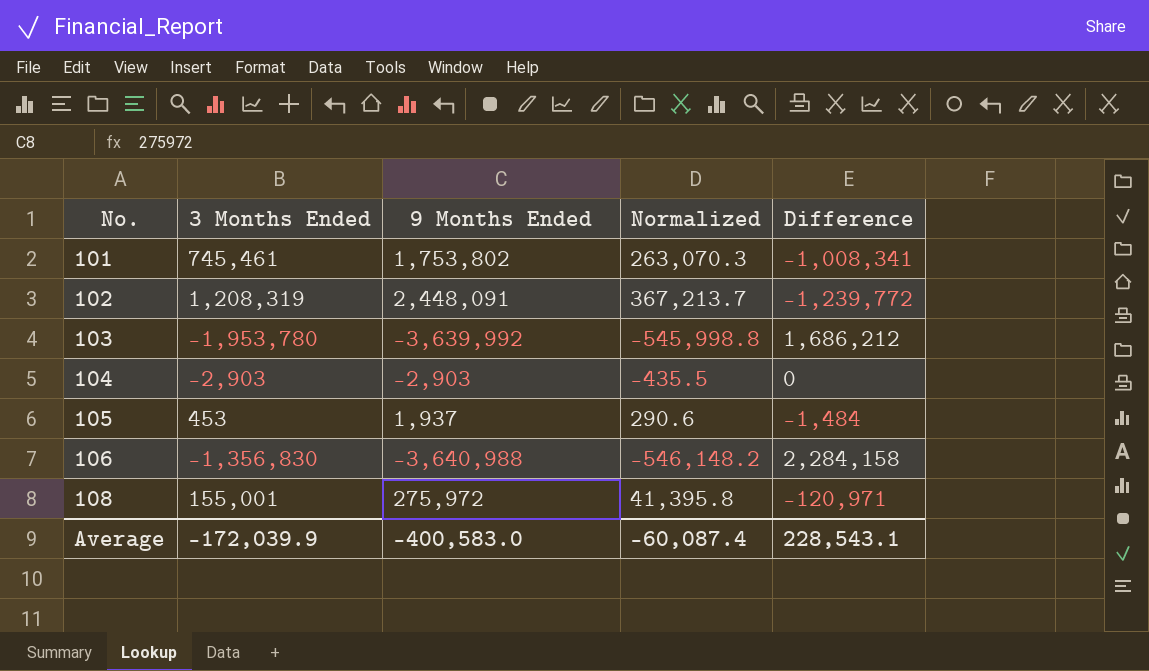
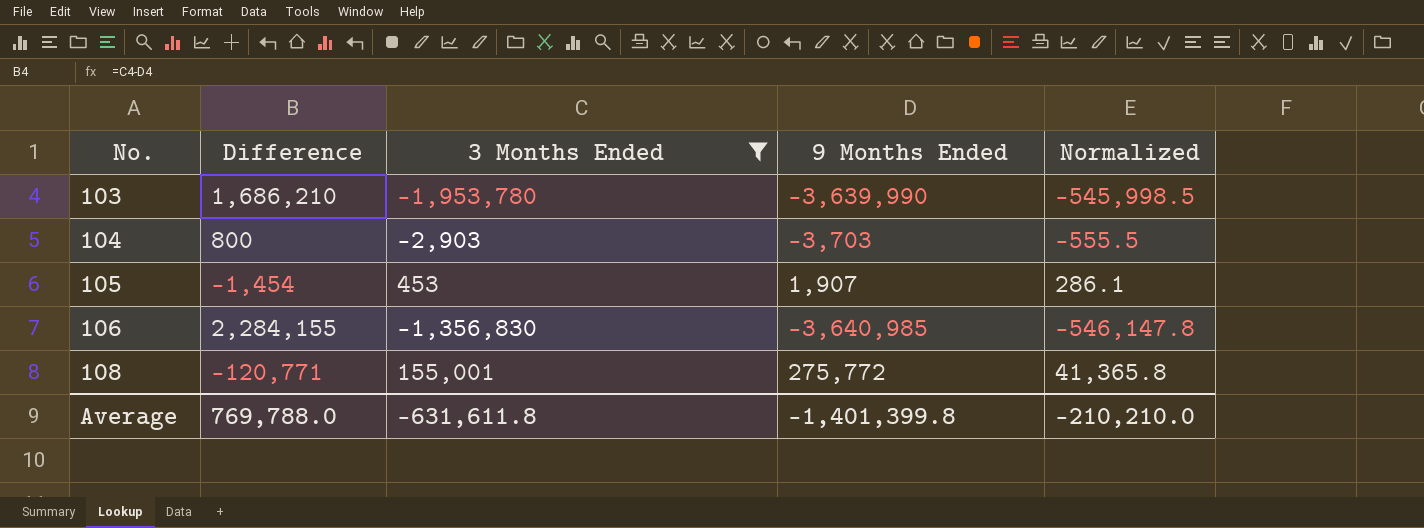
filter: none -> 3 Months Ended <= 155,001
column Difference | position: 5 -> 2
103 | Difference: 1,686,212 -> 1,686,210
103 | 9 Months Ended: -3,639,992 -> -3,639,990
103 | Normalized: -545,998.8 -> -545,998.5
104 | Difference: 0 -> 800
104 | 9 Months Ended: -2,903 -> -3,703
104 | Normalized: -435.5 -> -555.5
105 | Difference: -1,484 -> -1,454
105 | 9 Months Ended: 1,937 -> 1,907
105 | Normalized: 290.6 -> 286.1
106 | Difference: 2,284,158 -> 2,284,155
106 | 9 Months Ended: -3,640,988 -> -3,640,985
106 | Normalized: -546,148.2 -> -546,147.8
108 | Difference: -120,971 -> -120,771
108 | 9 Months Ended: 275,972 -> 275,772
108 | Normalized: 41,395.8 -> 41,365.8
Average | Difference: 228,543.1 -> 769,788.0
Average | 3 Months Ended: -172,039.9 -> -631,611.8
Average | 9 Months Ended: -400,583.0 -> -1,401,399.8
Average | Normalized: -60,087.4 -> -210,210.0

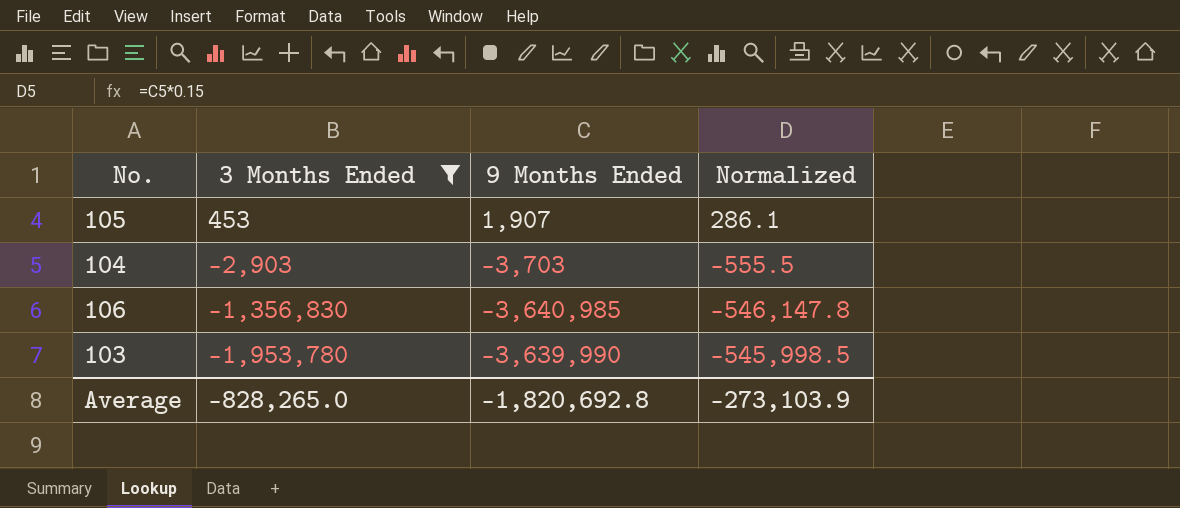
row order: No. ascending -> 3 Months Ended descending
column Difference | formula: [3 Months Ended] - [9 Months Ended] -> none
row 108: -120,771 | 155,001 | 275,772 | 41,365.8 -> none
Average | 3 Months Ended: -631,611.8 -> -828,265.0
Average | 9 Months Ended: -1,401,399.8 -> -1,820,692.8
Average | Normalized: -210,210.0 -> -273,103.9

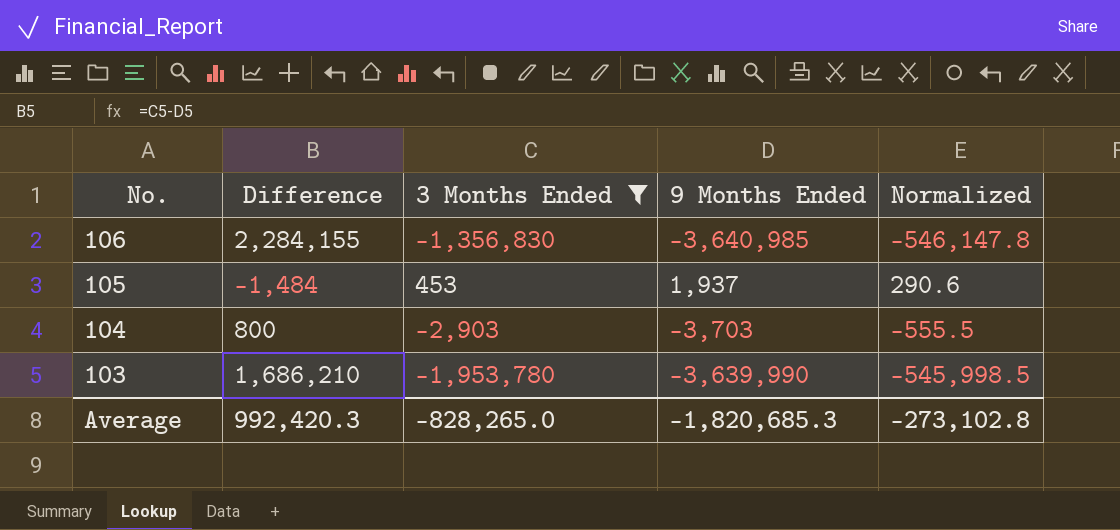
row order: 3 Months Ended descending -> No. descending
column Difference | formula: none -> [3 Months Ended] - [9 Months Ended]
105 | 9 Months Ended: 1,907 -> 1,937
105 | Normalized: 286.1 -> 290.6
Average | 9 Months Ended: -1,820,692.8 -> -1,820,685.3
Average | Normalized: -273,103.9 -> -273,102.8

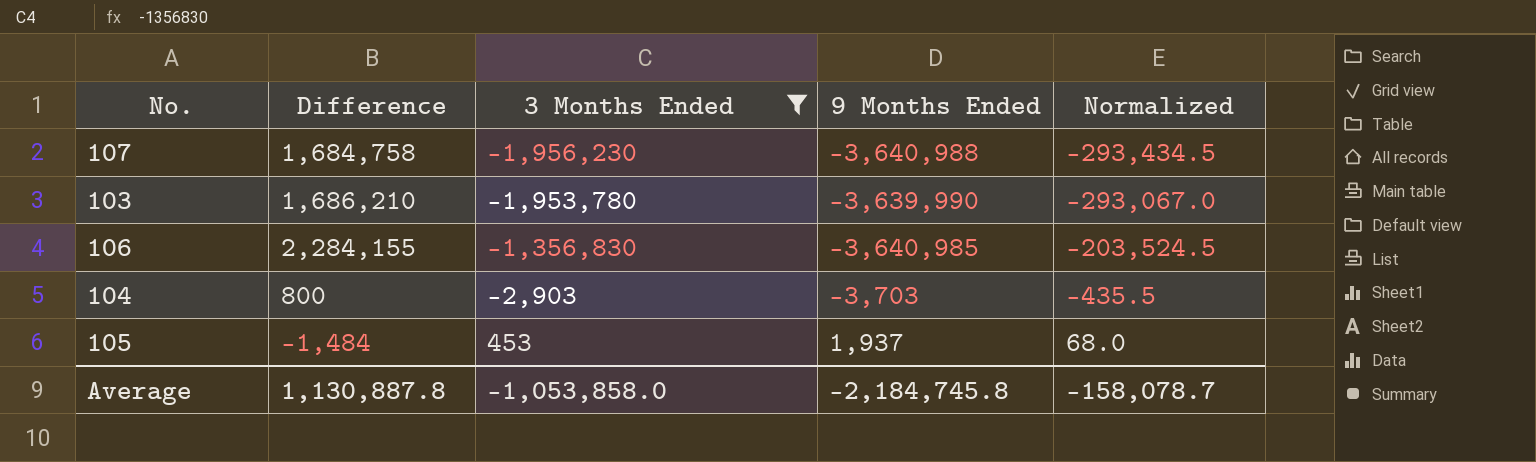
row order: No. descending -> 3 Months Ended ascending
column Normalized | formula: [9 Months Ended] * 0.15 -> [3 Months Ended] * 0.15
row 107: none -> 1,684,758 | -1,956,230 | -3,640,988 | -293,434.5
Average | Difference: 992,420.3 -> 1,130,887.8
Average | 3 Months Ended: -828,265.0 -> -1,053,858.0
Average | 9 Months Ended: -1,820,685.3 -> -2,184,745.8
Average | Normalized: -273,102.8 -> -158,078.7

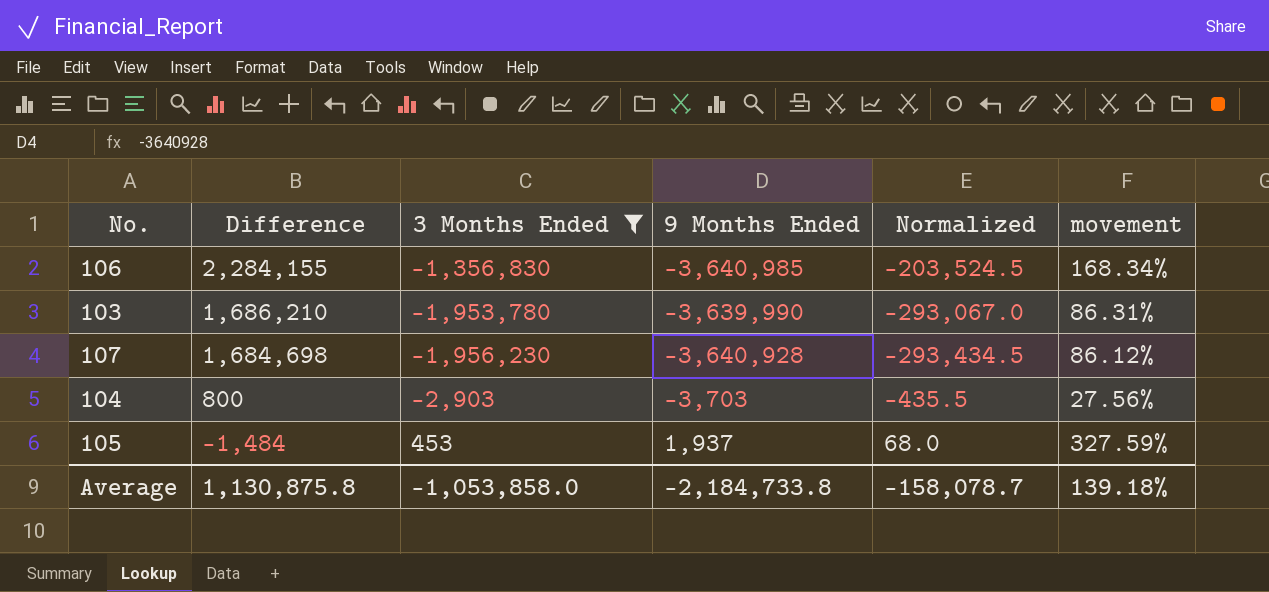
row order: 3 Months Ended ascending -> Difference descending
column movement | formula: none -> ([9 Months Ended] - [3 Months Ended]) / [3 Months Ended]
107 | Difference: 1,684,758 -> 1,684,698
107 | 9 Months Ended: -3,640,988 -> -3,640,928
Average | Difference: 1,130,887.8 -> 1,130,875.8
Average | 9 Months Ended: -2,184,745.8 -> -2,184,733.8

